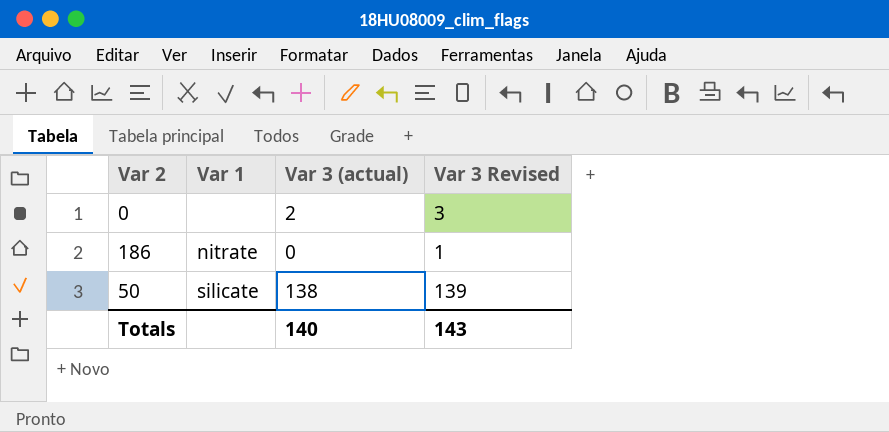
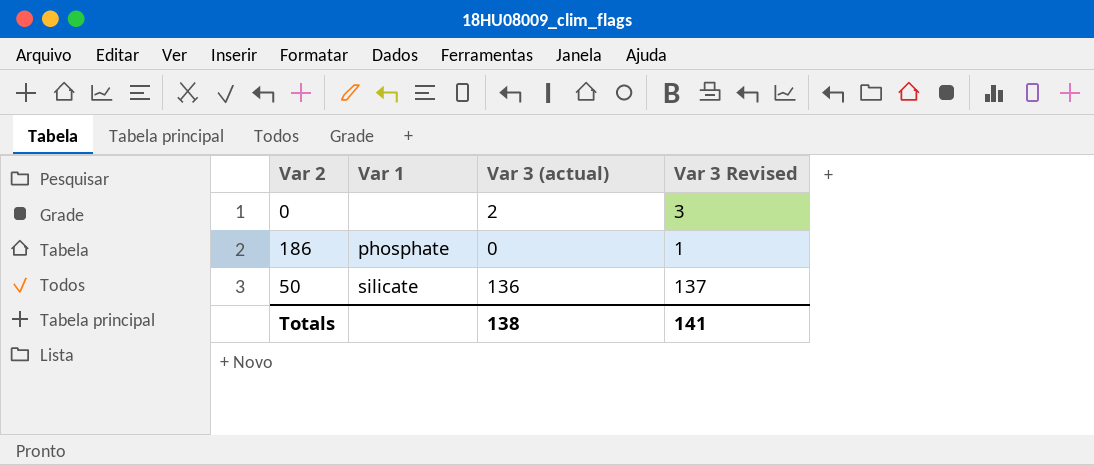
186 | Var 1: nitrate -> phosphate
50 | Var 3 (actual): 138 -> 136
50 | Var 3 Revised: 139 -> 137
Totals | Var 3 (actual): 140 -> 138
Totals | Var 3 Revised: 143 -> 141

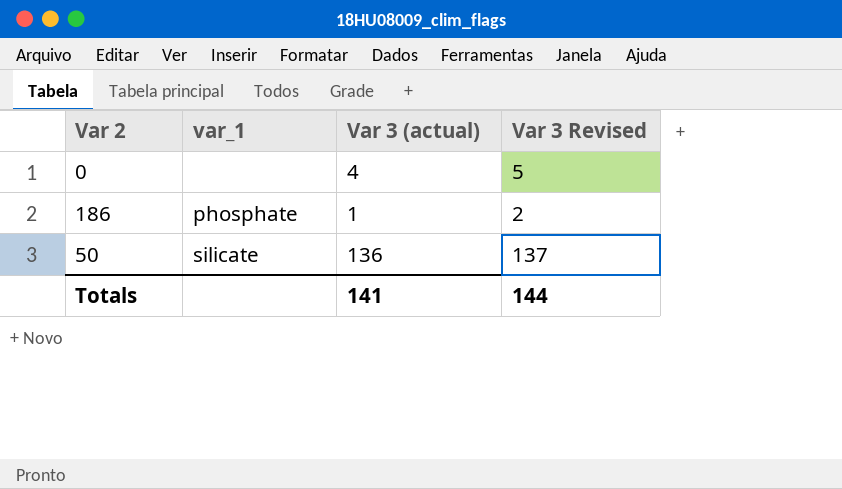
column name: Var 1 -> var_1
0 | Var 3 (actual): 2 -> 4
0 | Var 3 Revised: 3 -> 5
186 | Var 3 (actual): 0 -> 1
186 | Var 3 Revised: 1 -> 2
Totals | Var 3 (actual): 138 -> 141
Totals | Var 3 Revised: 141 -> 144

